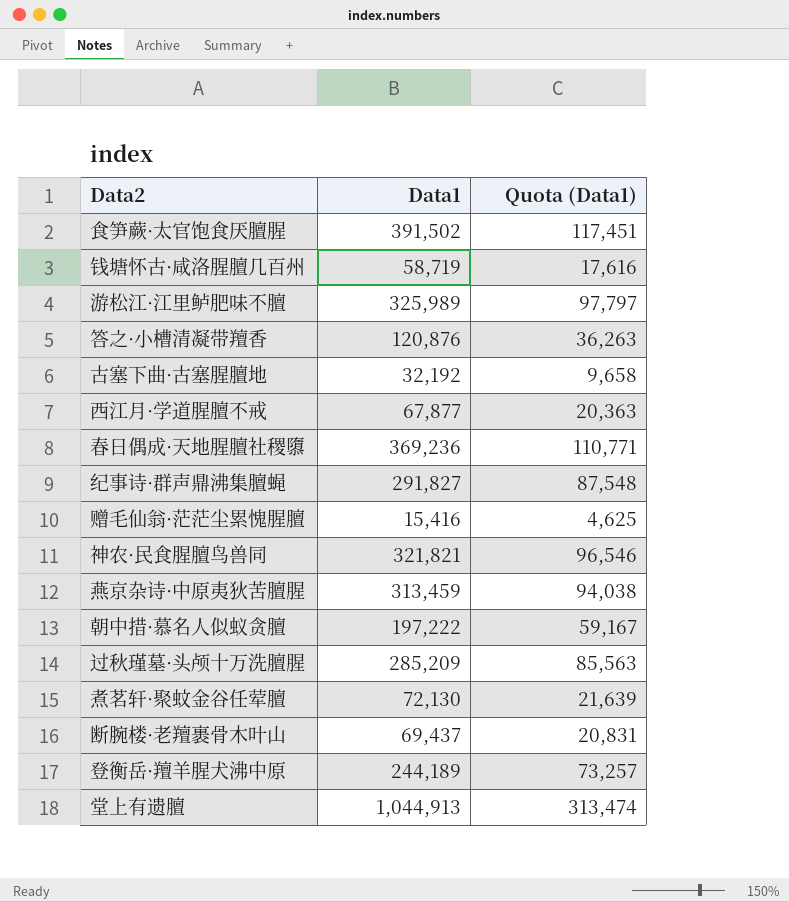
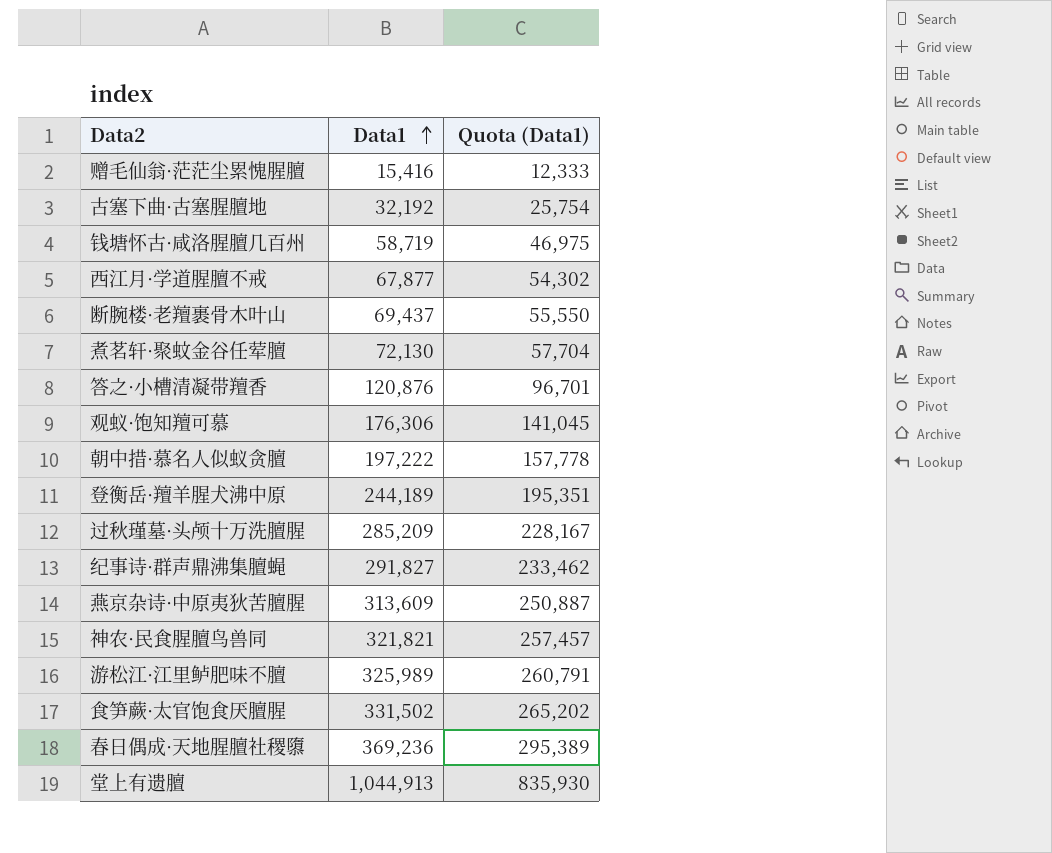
row order: none -> Data1 ascending
column Quota (Data1) | formula: [Data1] * 0.3 -> [Data1] * 0.8
row 观蚁·饱知羶可慕: none -> 176,306 | 141,045
燕京杂诗·中原夷狄苦膻腥 | Data1: 313,459 -> 313,609
食笋蕨·太官饱食厌膻腥 | Data1: 391,502 -> 331,502

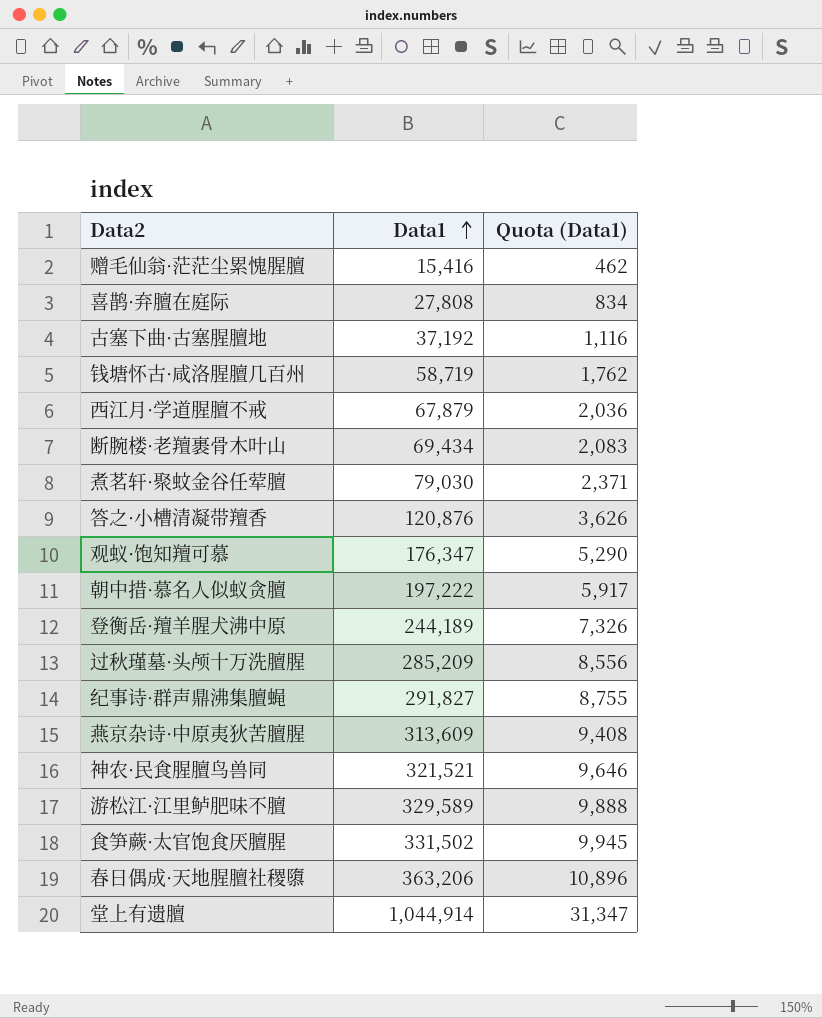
column Quota (Data1) | formula: [Data1] * 0.8 -> [Data1] * 0.03
row 喜鹊·弃膻在庭际: none -> 27,808 | 834
古塞下曲·古塞腥膻地 | Data1: 32,192 -> 37,192
西江月·学道腥膻不戒 | Data1: 67,877 -> 67,879
断腕楼·老羶裹骨木叶山 | Data1: 69,437 -> 69,434
煮茗轩·聚蚊金谷任荤膻 | Data1: 72,130 -> 79,030
观蚁·饱知羶可慕 | Data1: 176,306 -> 176,347
神农·民食腥膻鸟兽同 | Data1: 321,821 -> 321,521
游松江·江里鲈肥味不膻 | Data1: 325,989 -> 329,589
春日偶成·天地腥膻社稷隳 | Data1: 369,236 -> 363,206
堂上有遗膻 | Data1: 1,044,913 -> 1,044,914

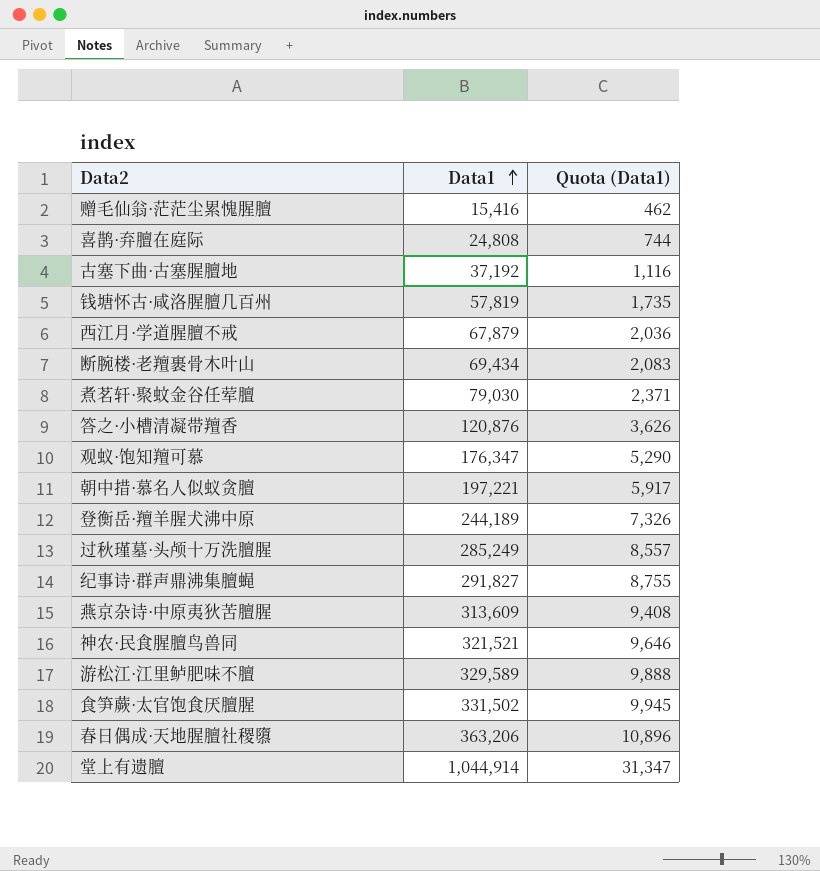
喜鹊·弃膻在庭际 | Data1: 27,808 -> 24,808
喜鹊·弃膻在庭际 | Quota (Data1): 834 -> 744
钱塘怀古·咸洛腥膻几百州 | Data1: 58,719 -> 57,819
钱塘怀古·咸洛腥膻几百州 | Quota (Data1): 1,762 -> 1,735
朝中措·慕名人似蚁贪膻 | Data1: 197,222 -> 197,221
过秋瑾墓·头颅十万洗膻腥 | Data1: 285,209 -> 285,249
过秋瑾墓·头颅十万洗膻腥 | Quota (Data1): 8,556 -> 8,557

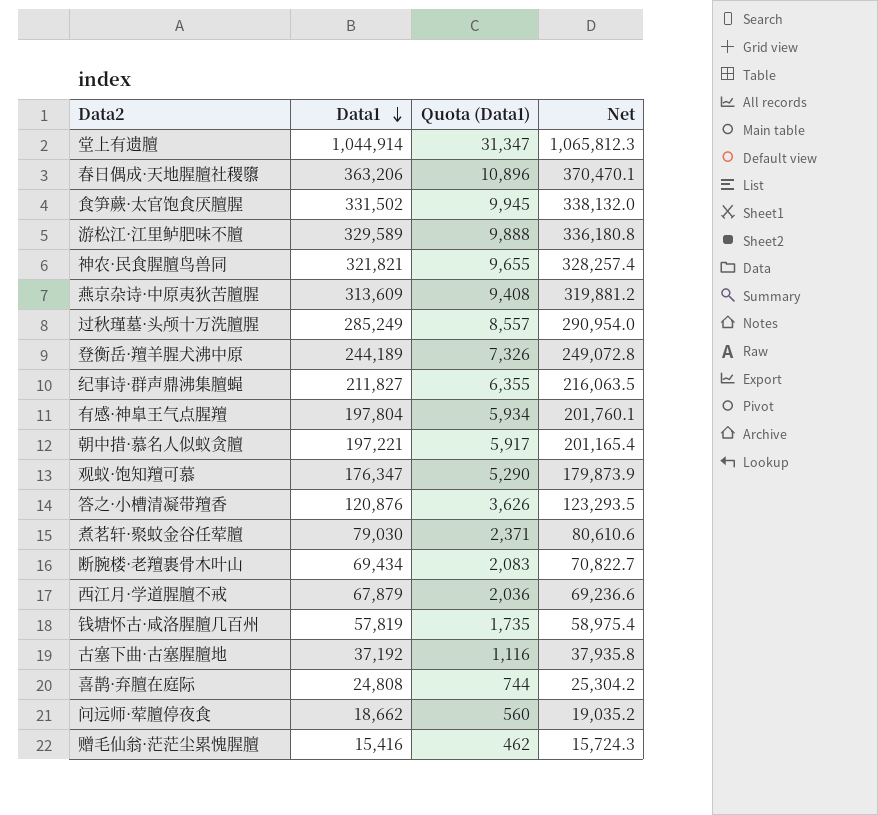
row order: Data1 ascending -> Data1 descending
column Net | formula: none -> [Data1] * 1.02
神农·民食腥膻鸟兽同 | Data1: 321,521 -> 321,821
神农·民食腥膻鸟兽同 | Quota (Data1): 9,646 -> 9,655
纪事诗·群声鼎沸集膻蝇 | Data1: 291,827 -> 211,827
纪事诗·群声鼎沸集膻蝇 | Quota (Data1): 8,755 -> 6,355
row 有感·神臯王气点腥羶: none -> 197,804 | 5,934 | 201,760.1
row 问远师·荤膻停夜食: none -> 18,662 | 560 | 19,035.2

